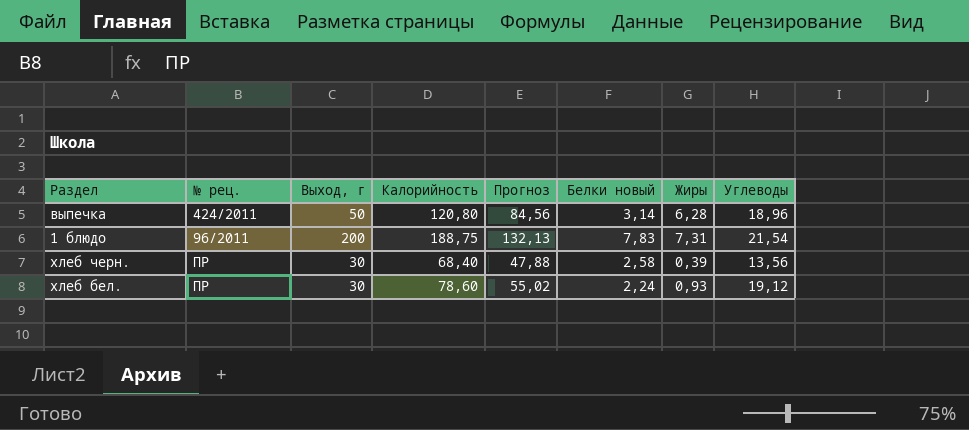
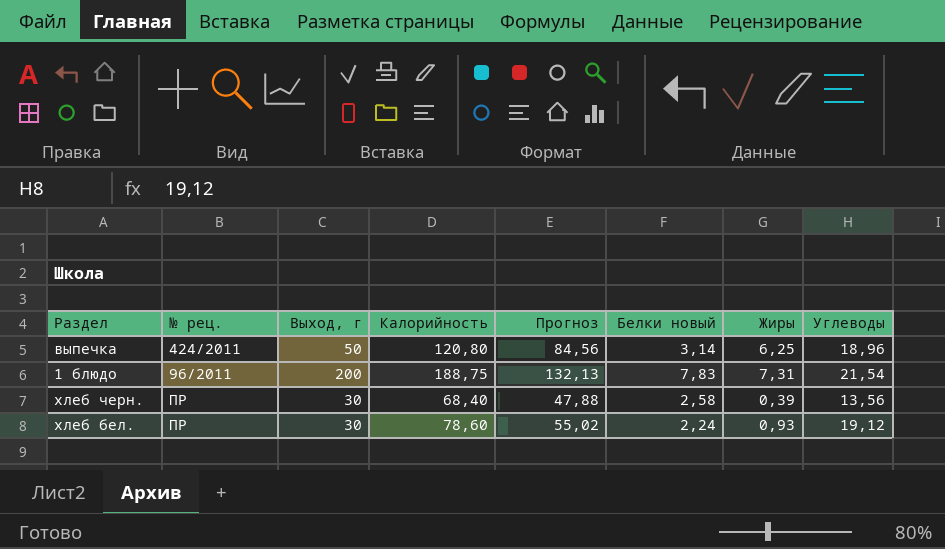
выпечка | Жиры: 6,28 -> 6,25

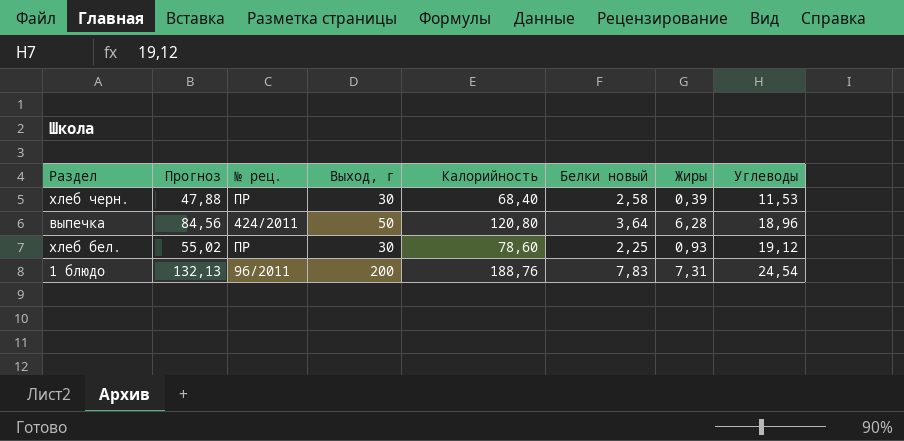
row order: none -> Углеводы ascending
column Прогноз | position: 5 -> 2
хлеб черн. | Углеводы: 13,56 -> 11,53
выпечка | Белки новый: 3,14 -> 3,64
выпечка | Жиры: 6,25 -> 6,28
хлеб бел. | Белки новый: 2,24 -> 2,25
1 блюдо | Калорийность: 188,75 -> 188,76
1 блюдо | Углеводы: 21,54 -> 24,54

